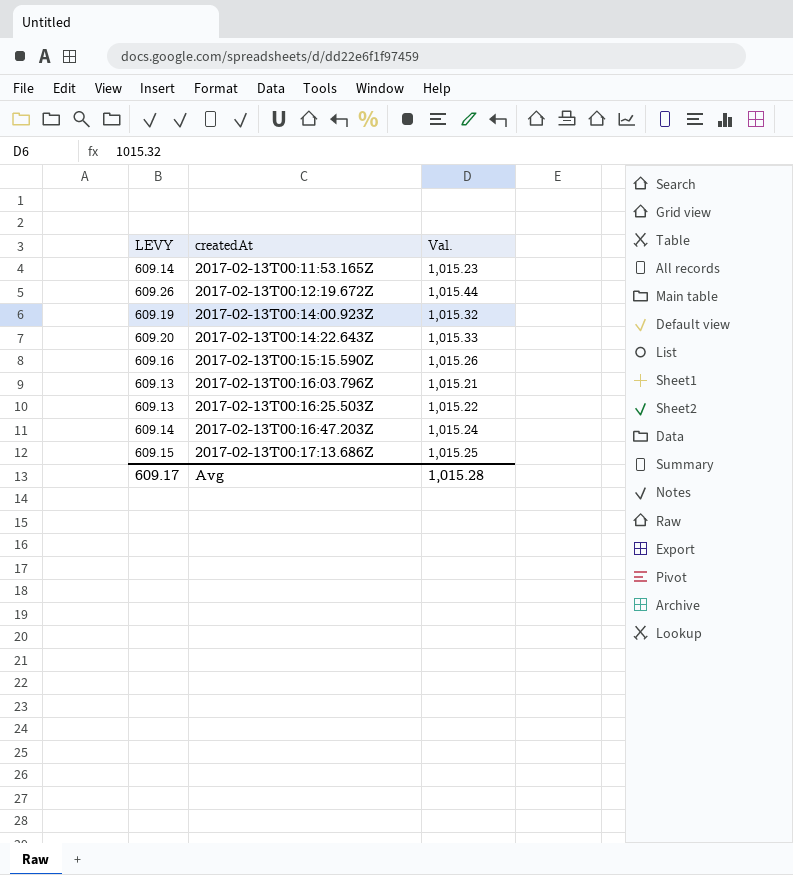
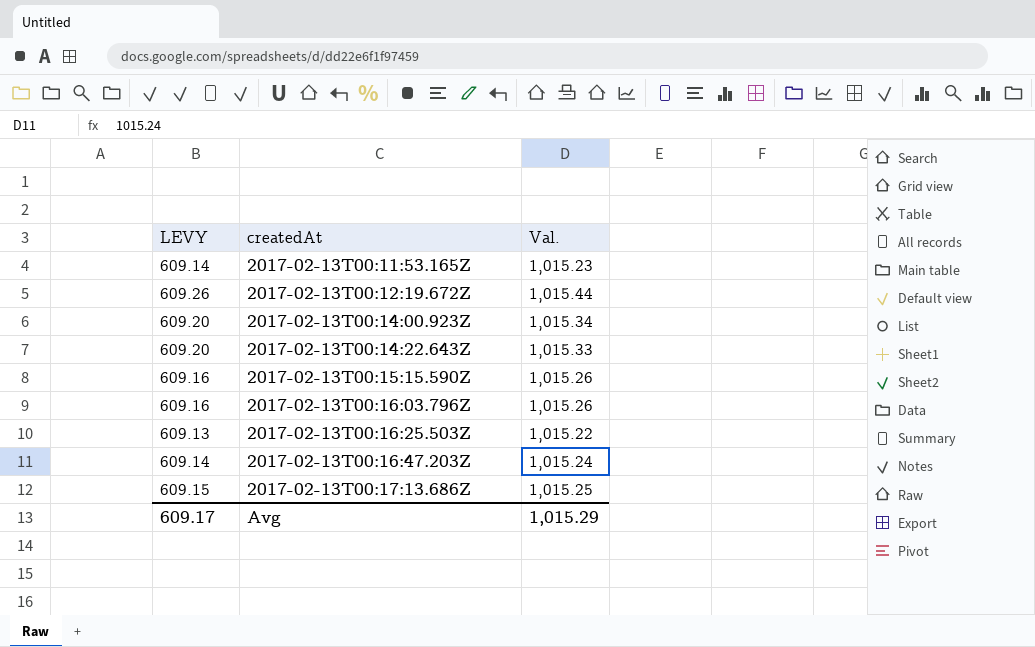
2017-02-13T00:14:00.923Z | LEVY: 609.19 -> 609.20
2017-02-13T00:14:00.923Z | Val.: 1,015.32 -> 1,015.34
2017-02-13T00:16:03.796Z | LEVY: 609.13 -> 609.16
2017-02-13T00:16:03.796Z | Val.: 1,015.21 -> 1,015.26
Avg | Val.: 1,015.28 -> 1,015.29

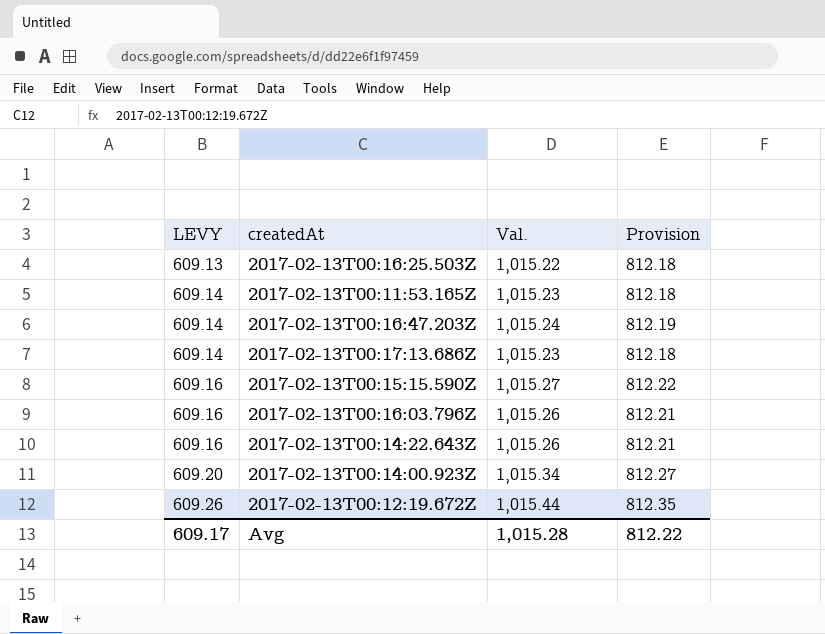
row order: createdAt ascending -> LEVY ascending
column Provision | formula: none -> [Val.] * 0.8
2017-02-13T00:17:13.686Z | LEVY: 609.15 -> 609.14
2017-02-13T00:17:13.686Z | Val.: 1,015.25 -> 1,015.23
2017-02-13T00:15:15.590Z | Val.: 1,015.26 -> 1,015.27
2017-02-13T00:14:22.643Z | LEVY: 609.20 -> 609.16
2017-02-13T00:14:22.643Z | Val.: 1,015.33 -> 1,015.26
Avg | Val.: 1,015.29 -> 1,015.28

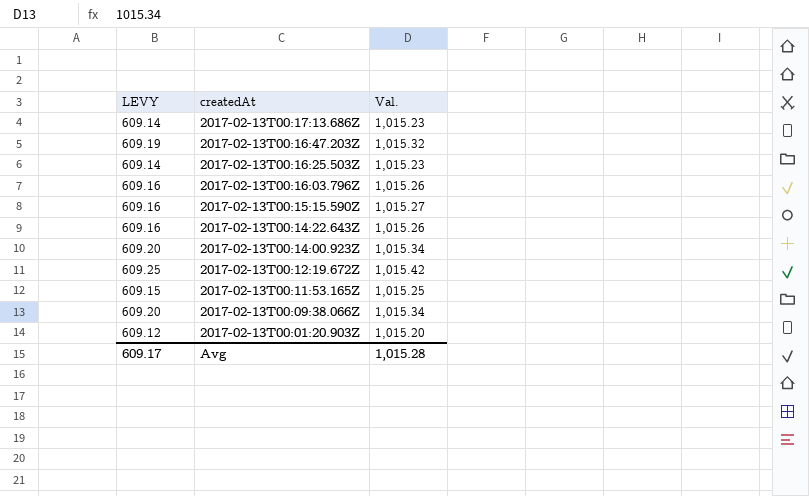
row order: LEVY ascending -> createdAt descending
column Provision | formula: [Val.] * 0.8 -> none
2017-02-13T00:16:47.203Z | LEVY: 609.14 -> 609.19
2017-02-13T00:16:47.203Z | Val.: 1,015.24 -> 1,015.32
2017-02-13T00:16:25.503Z | LEVY: 609.13 -> 609.14
2017-02-13T00:16:25.503Z | Val.: 1,015.22 -> 1,015.23
2017-02-13T00:12:19.672Z | LEVY: 609.26 -> 609.25
2017-02-13T00:12:19.672Z | Val.: 1,015.44 -> 1,015.42
2017-02-13T00:11:53.165Z | LEVY: 609.14 -> 609.15
2017-02-13T00:11:53.165Z | Val.: 1,015.23 -> 1,015.25
row 2017-02-13T00:09:38.066Z: none -> 609.20 | 1,015.34
row 2017-02-13T00:01:20.903Z: none -> 609.12 | 1,015.20

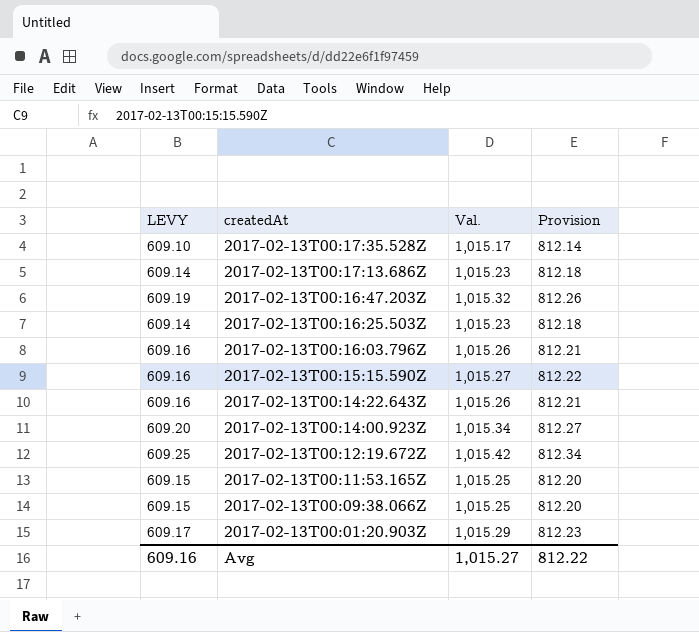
column Provision | formula: none -> [Val.] * 0.8
row 2017-02-13T00:17:35.528Z: none -> 609.10 | 1,015.17 | 812.14
2017-02-13T00:09:38.066Z | LEVY: 609.20 -> 609.15
2017-02-13T00:09:38.066Z | Val.: 1,015.34 -> 1,015.25
2017-02-13T00:01:20.903Z | LEVY: 609.12 -> 609.17
2017-02-13T00:01:20.903Z | Val.: 1,015.20 -> 1,015.29
Avg | LEVY: 609.17 -> 609.16
Avg | Val.: 1,015.28 -> 1,015.27

